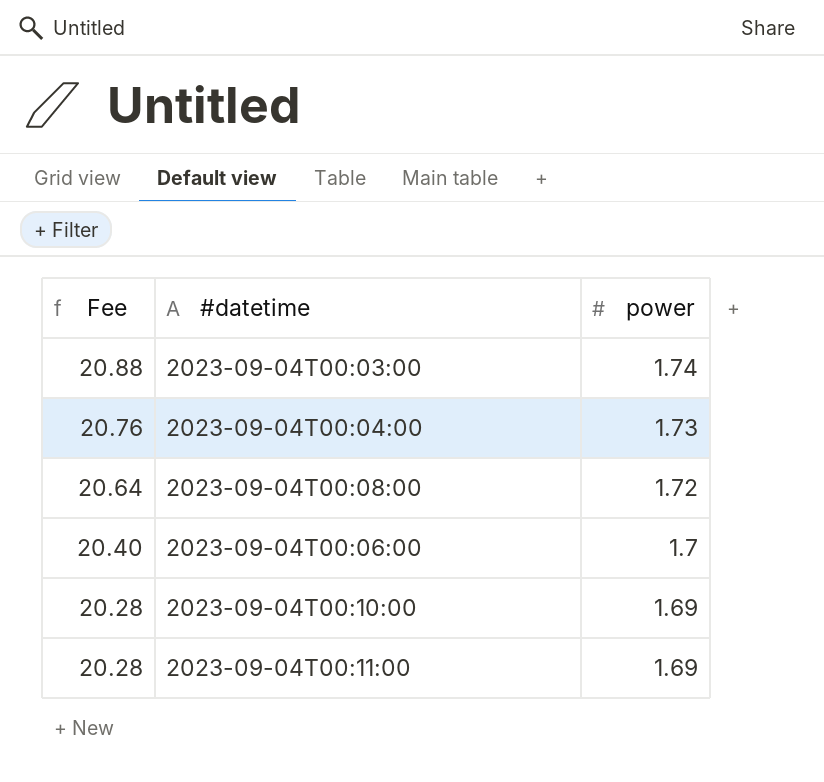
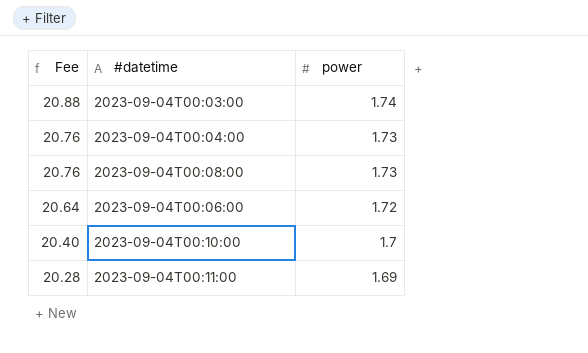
2023-09-04T00:08:00 | Fee: 20.64 -> 20.76
2023-09-04T00:08:00 | power: 1.72 -> 1.73
2023-09-04T00:06:00 | Fee: 20.40 -> 20.64
2023-09-04T00:06:00 | power: 1.7 -> 1.72
2023-09-04T00:10:00 | Fee: 20.28 -> 20.40
2023-09-04T00:10:00 | power: 1.69 -> 1.7

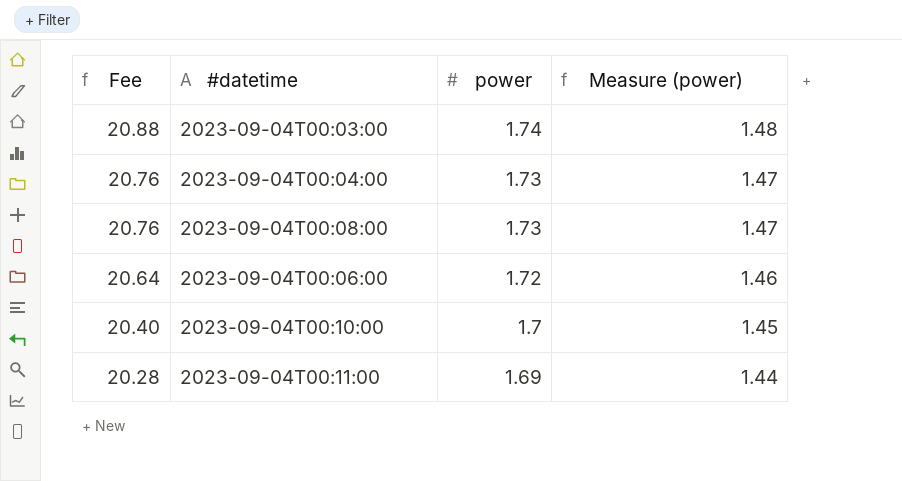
column Measure (power) | formula: none -> [power] * 0.85

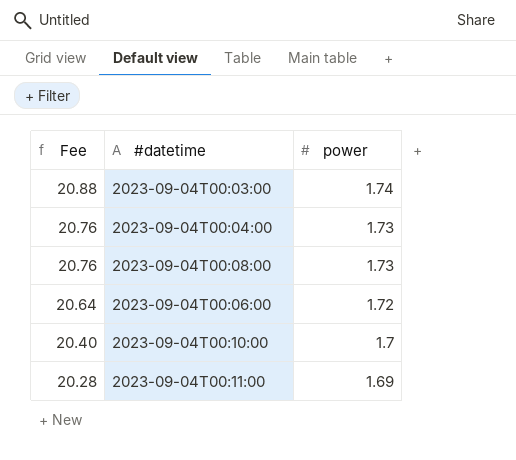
column Measure (power) | formula: [power] * 0.85 -> none

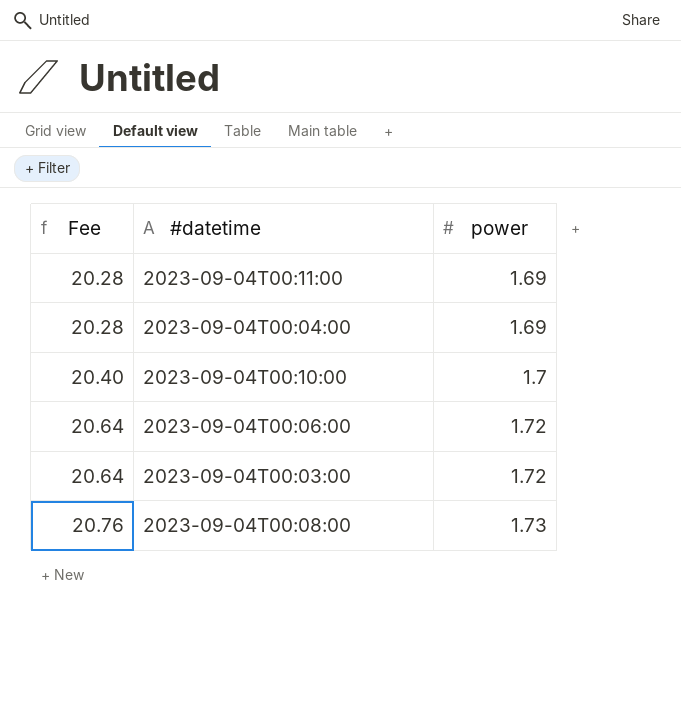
row order: Fee descending -> Fee ascending
2023-09-04T00:04:00 | Fee: 20.76 -> 20.28
2023-09-04T00:04:00 | power: 1.73 -> 1.69
2023-09-04T00:03:00 | Fee: 20.88 -> 20.64
2023-09-04T00:03:00 | power: 1.74 -> 1.72

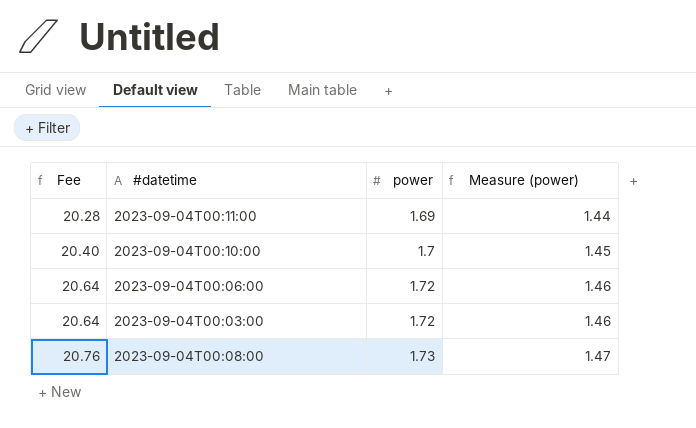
column Measure (power) | formula: none -> [power] * 0.85
row 2023-09-04T00:04:00: 20.28 | 1.69 -> none

